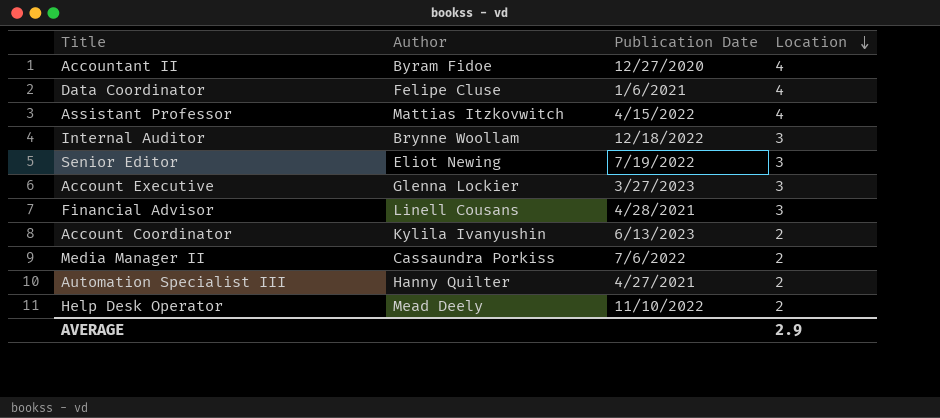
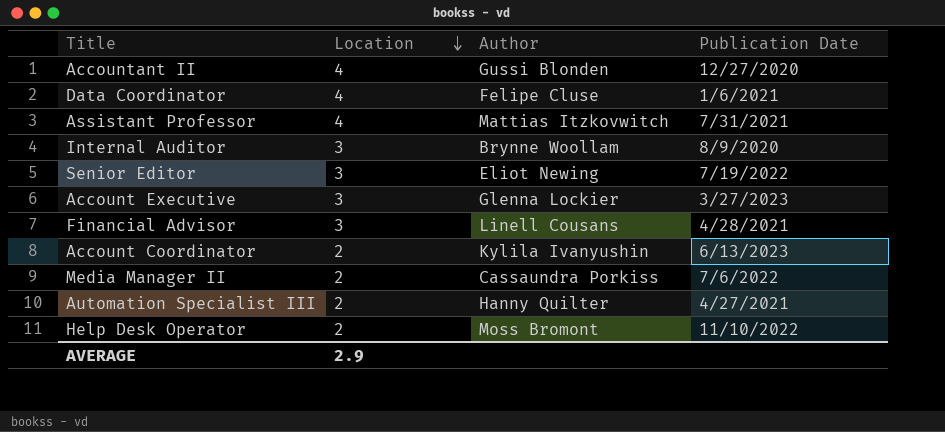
column Location | position: 4 -> 2
Accountant II | Author: Byram Fidoe -> Gussi Blonden
Assistant Professor | Publication Date: 4/15/2022 -> 7/31/2021
Internal Auditor | Publication Date: 12/18/2022 -> 8/9/2020
Help Desk Operator | Author: Mead Deely -> Moss Bromont

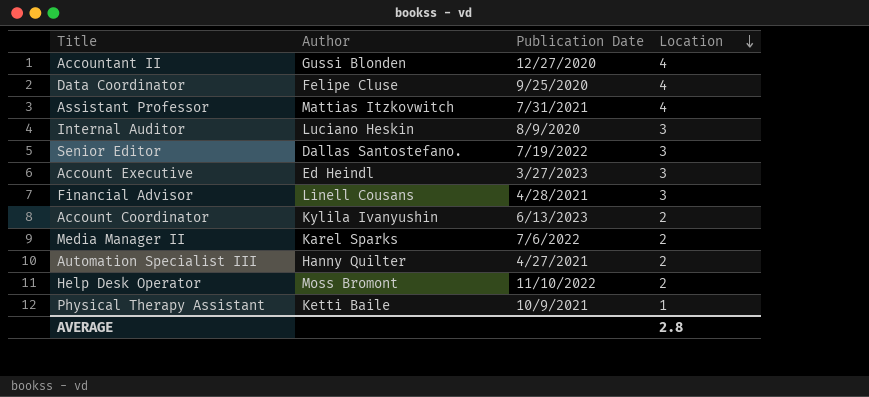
column Location | position: 2 -> 4
Data Coordinator | Publication Date: 1/6/2021 -> 9/25/2020
Internal Auditor | Author: Brynne Woollam -> Luciano Heskin
Senior Editor | Author: Eliot Newing -> Dallas Santostefano.
Account Executive | Author: Glenna Lockier -> Ed Heindl
Media Manager II | Author: Cassaundra Porkiss -> Karel Sparks
row Physical Therapy Assistant: none -> Ketti Baile | 10/9/2021 | 1
AVERAGE | Location: 2.9 -> 2.8

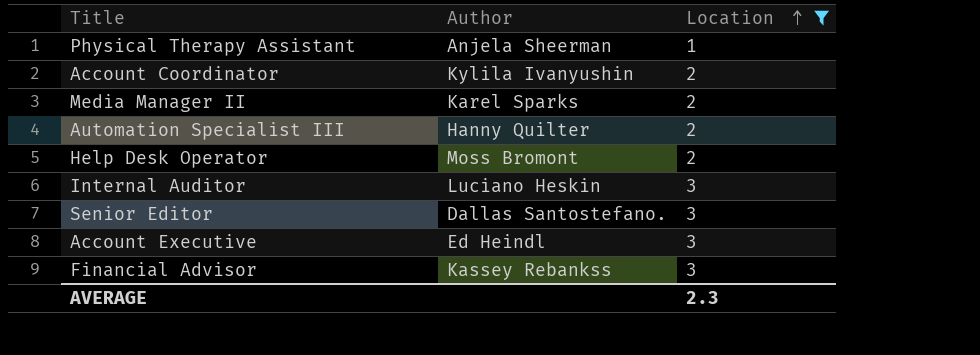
filter: none -> Location != 4
row order: Location descending -> Location ascending
column Publication Date | position: 3 -> none
Physical Therapy Assistant | Author: Ketti Baile -> Anjela Sheerman
Financial Advisor | Author: Linell Cousans -> Kassey Rebankss
AVERAGE | Location: 2.8 -> 2.3

